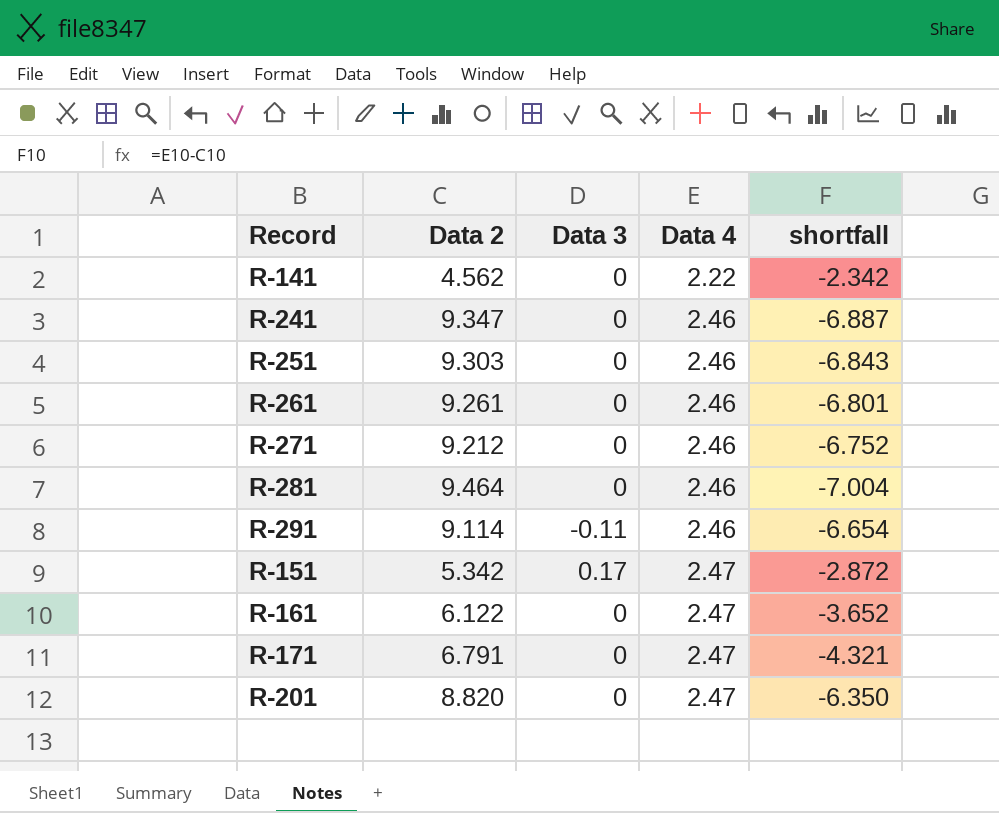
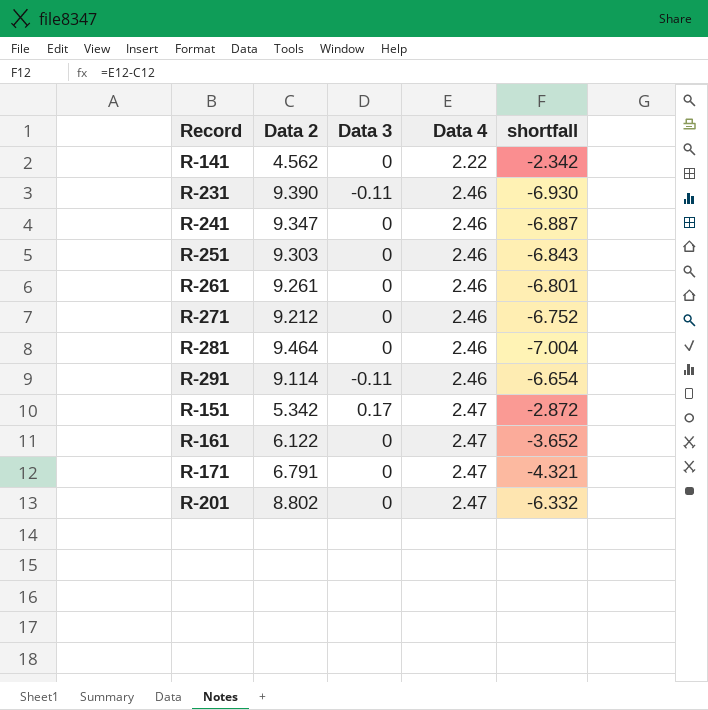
row R-231: none -> 9.390 | -0.11 | 2.46 | -6.930
R-201 | Data 2: 8.820 -> 8.802
R-201 | shortfall: -6.350 -> -6.332

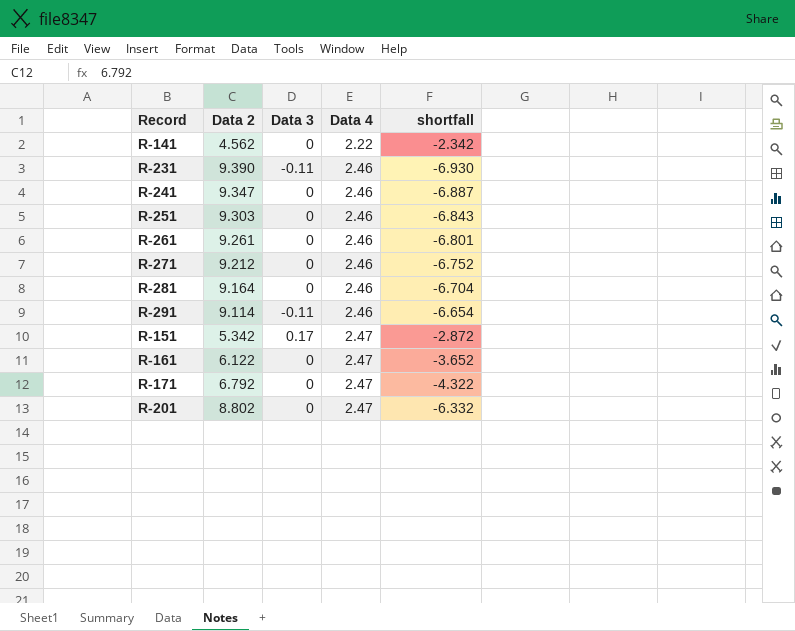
R-281 | Data 2: 9.464 -> 9.164
R-281 | shortfall: -7.004 -> -6.704
R-171 | Data 2: 6.791 -> 6.792
R-171 | shortfall: -4.321 -> -4.322

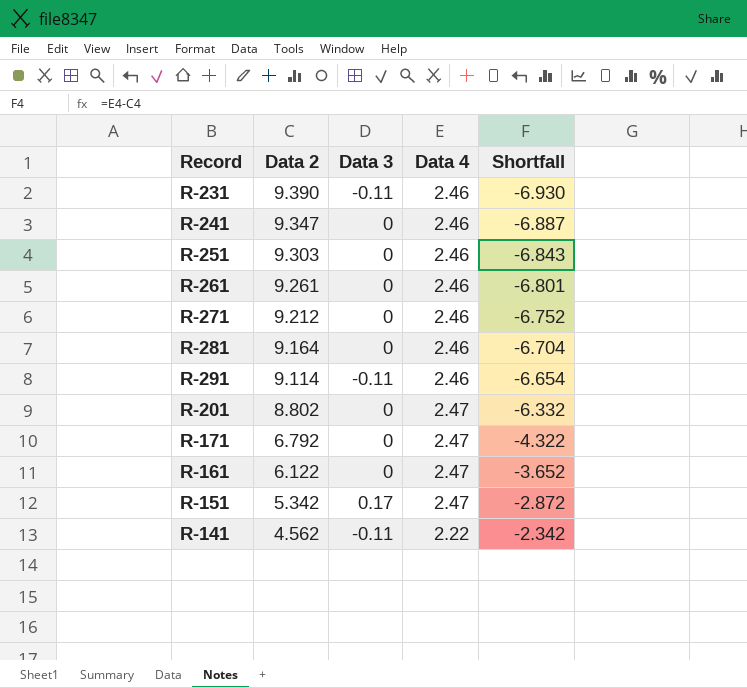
row order: Data 4 ascending -> Data 2 descending
column name: shortfall -> Shortfall
R-141 | Data 3: 0 -> -0.11

